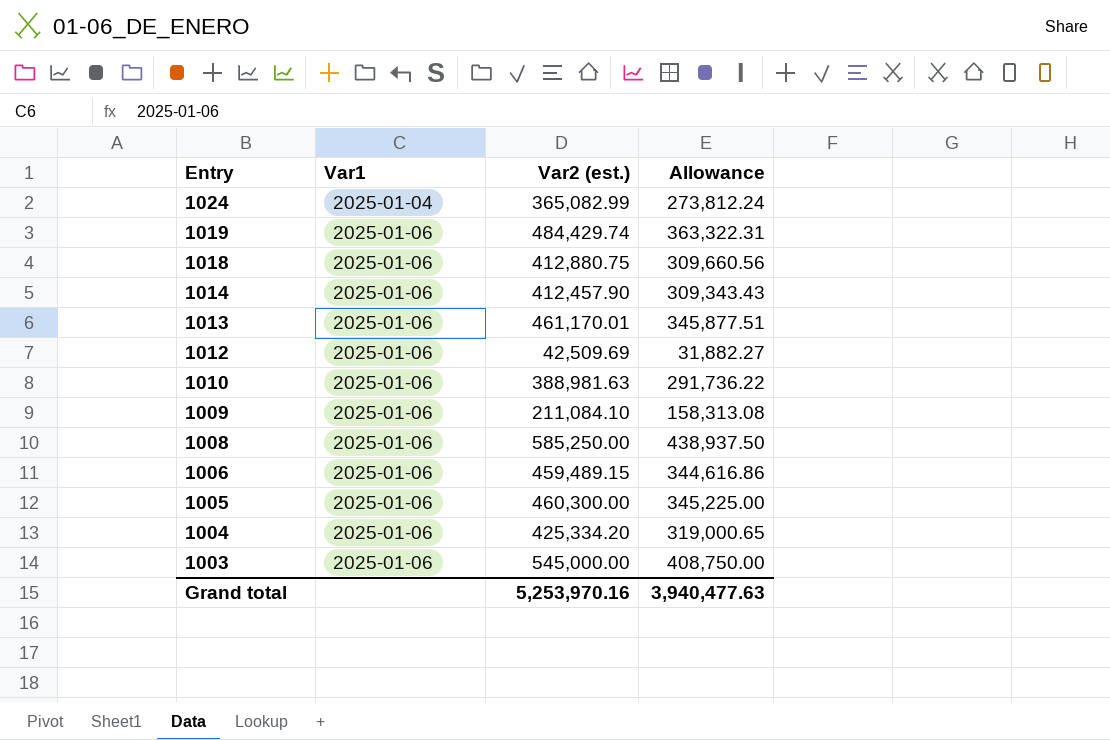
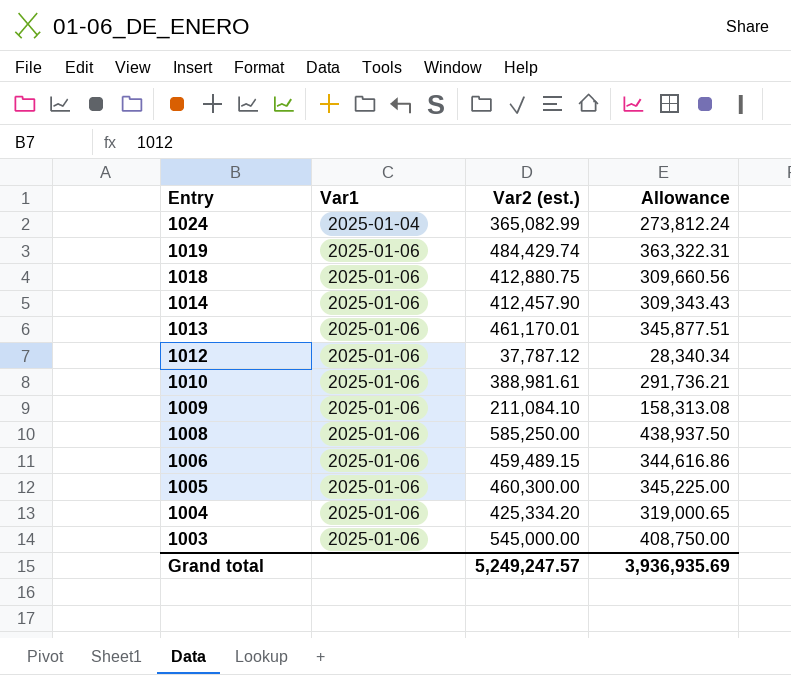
1012 | Var2 (est.): 42,509.69 -> 37,787.12
1012 | Allowance: 31,882.27 -> 28,340.34
1010 | Var2 (est.): 388,981.63 -> 388,981.61
1010 | Allowance: 291,736.22 -> 291,736.21
Grand total | Var2 (est.): 5,253,970.16 -> 5,249,247.57
Grand total | Allowance: 3,940,477.63 -> 3,936,935.69

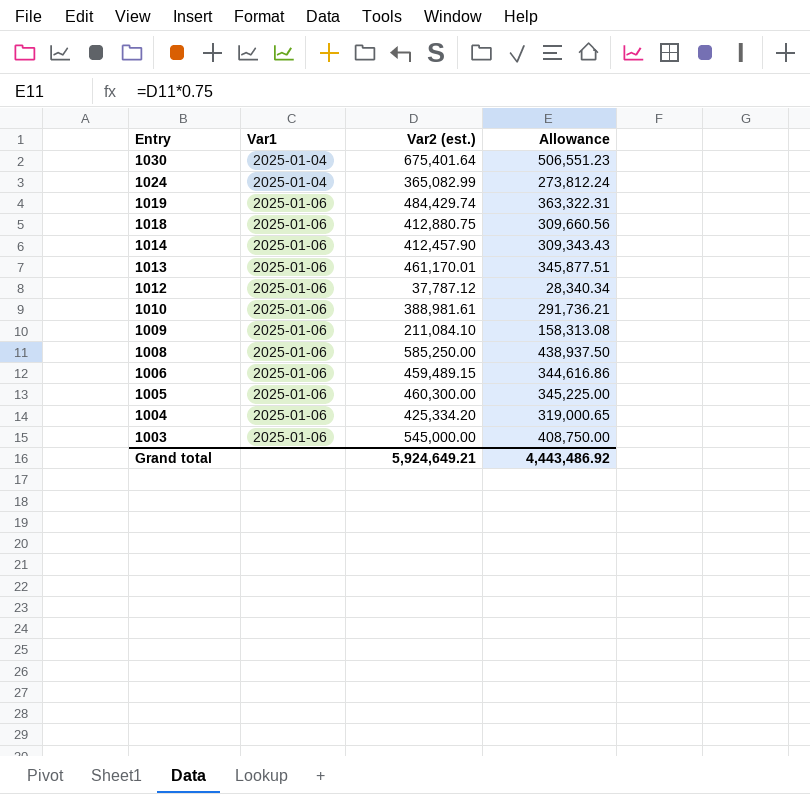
row 1030: none -> 2025-01-04 | 675,401.64 | 506,551.23
Grand total | Var2 (est.): 5,249,247.57 -> 5,924,649.21
Grand total | Allowance: 3,936,935.69 -> 4,443,486.92

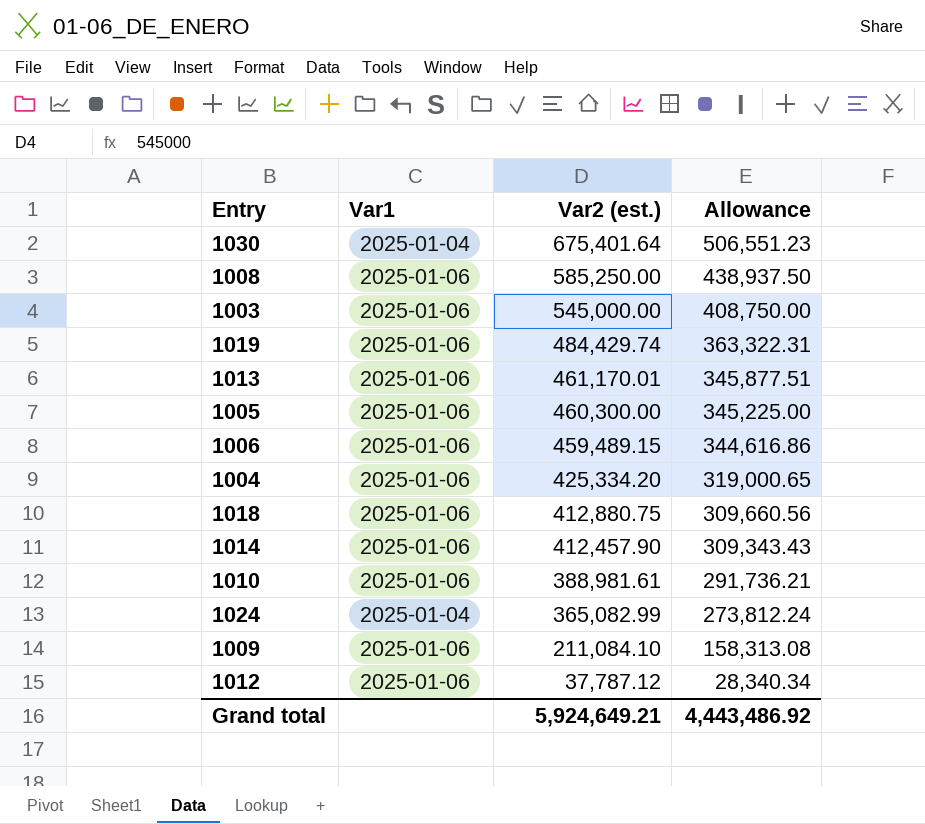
row order: Entry descending -> Var2 (est.) descending

